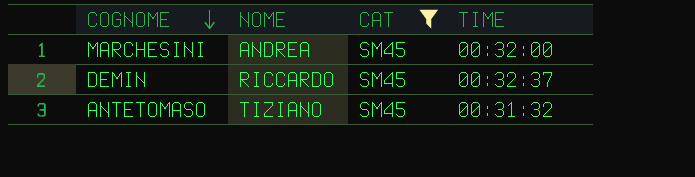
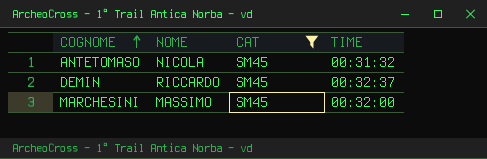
row order: COGNOME descending -> COGNOME ascending
ANTETOMASO | NOME: TIZIANO -> NICOLA
MARCHESINI | NOME: ANDREA -> MASSIMO

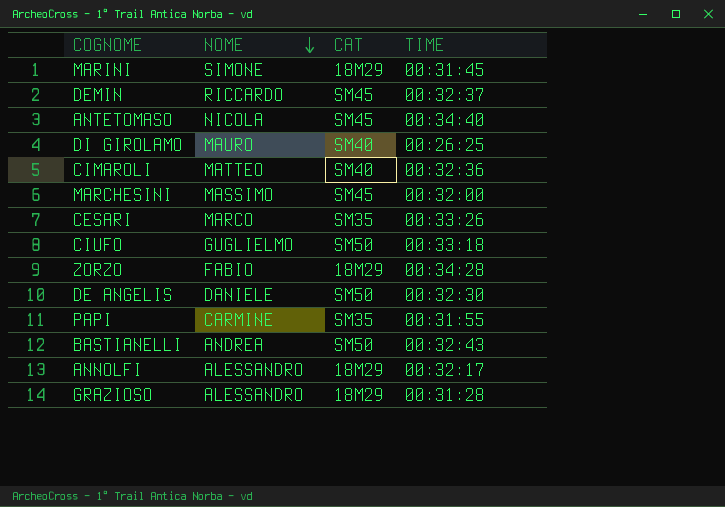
filter: CAT = SM45 -> none
row order: COGNOME ascending -> NOME descending
ANTETOMASO | TIME: 00:31:32 -> 00:34:40

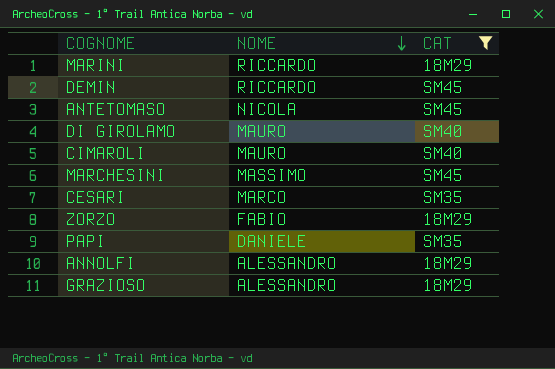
filter: none -> CAT != SM50
column TIME | position: 4 -> none
MARINI | NOME: SIMONE -> RICCARDO
CIMAROLI | NOME: MATTEO -> MAURO
PAPI | NOME: CARMINE -> DANIELE

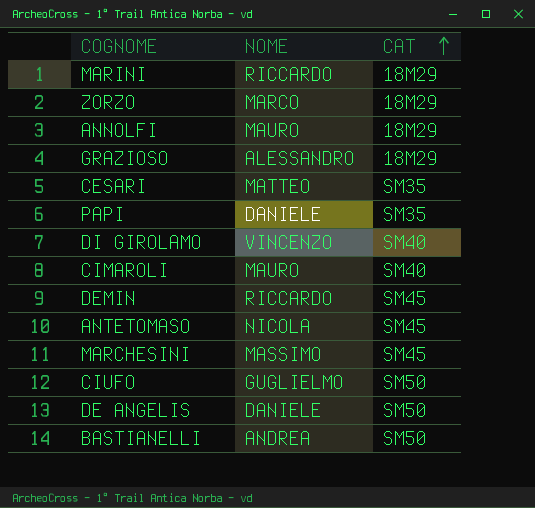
filter: CAT != SM50 -> none
row order: NOME descending -> CAT ascending
ZORZO | NOME: FABIO -> MARCO
ANNOLFI | NOME: ALESSANDRO -> MAURO
CESARI | NOME: MARCO -> MATTEO
DI GIROLAMO | NOME: MAURO -> VINCENZO

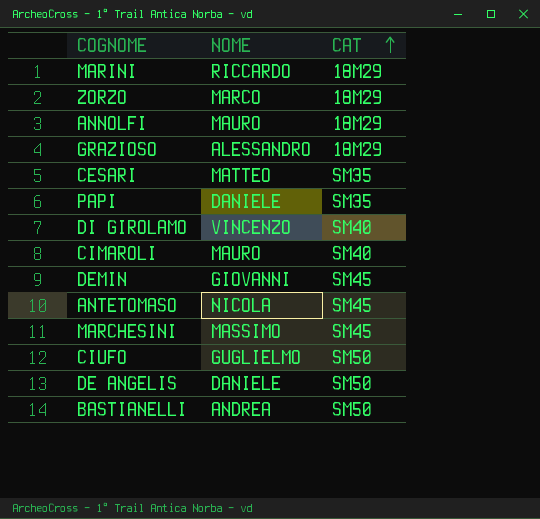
DEMIN | NOME: RICCARDO -> GIOVANNI

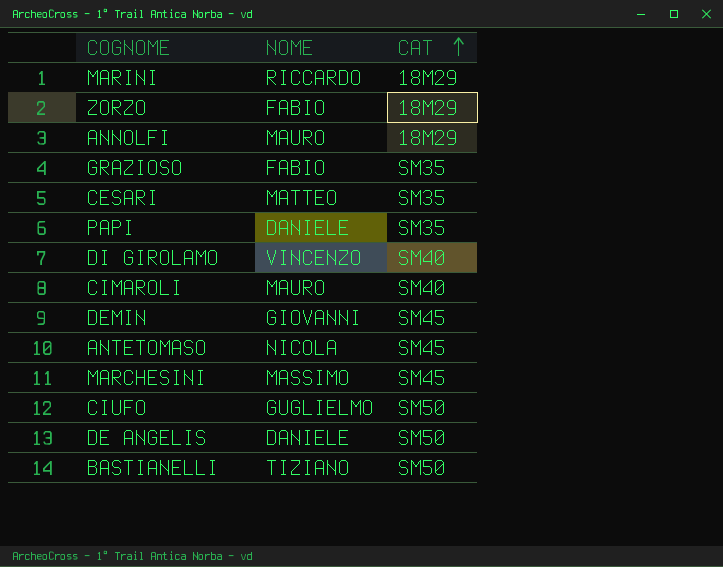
ZORZO | NOME: MARCO -> FABIO
GRAZIOSO | NOME: ALESSANDRO -> FABIO
GRAZIOSO | CAT: 18M29 -> SM35
BASTIANELLI | NOME: ANDREA -> TIZIANO

